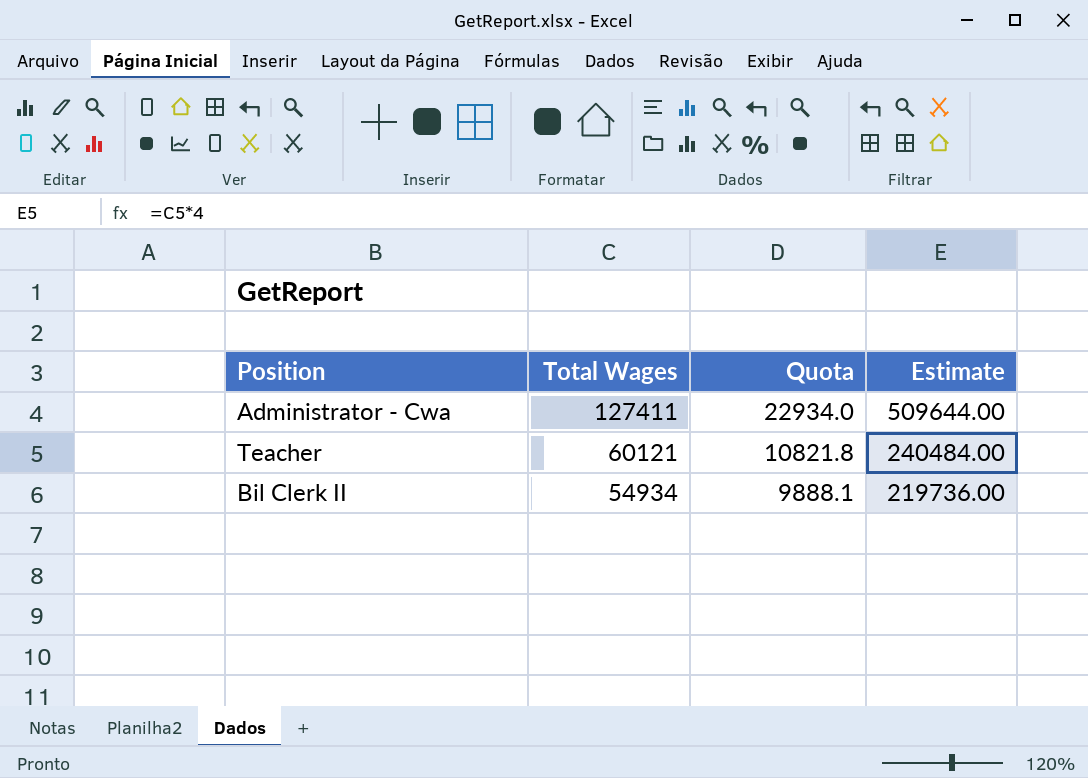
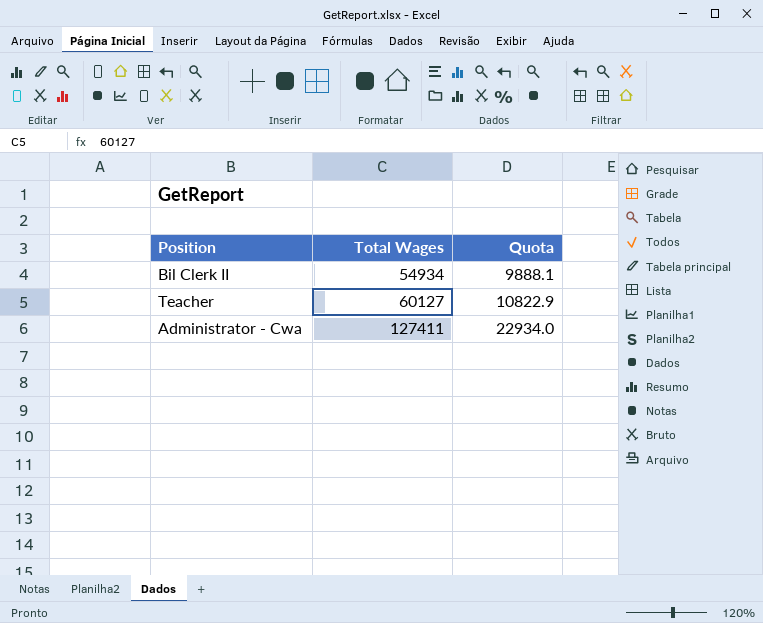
row order: Total Wages descending -> Total Wages ascending
column Estimate | formula: [Total Wages] * 4 -> none
Teacher | Total Wages: 60121 -> 60127
Teacher | Quota: 10821.8 -> 10822.9

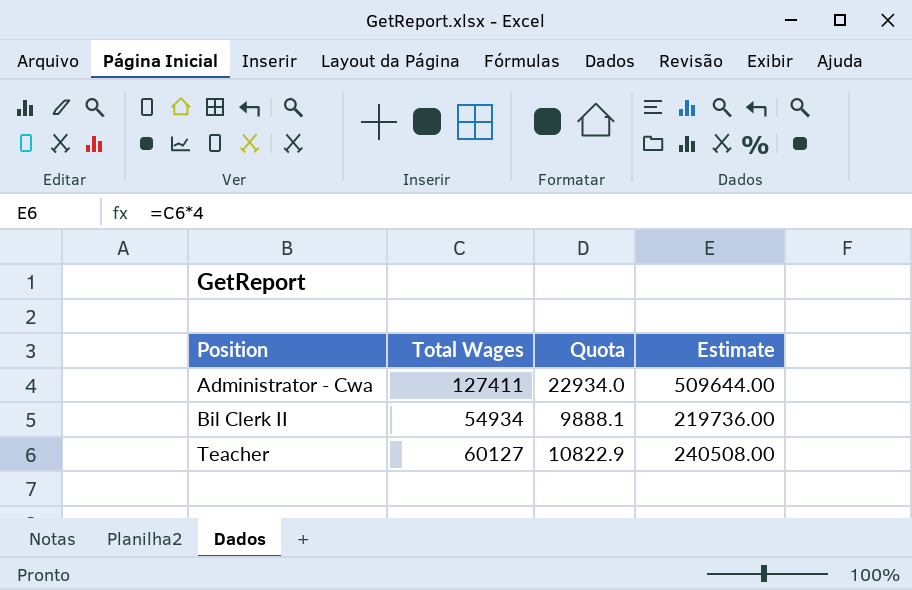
row order: Total Wages ascending -> Position ascending
column Estimate | formula: none -> [Total Wages] * 4

